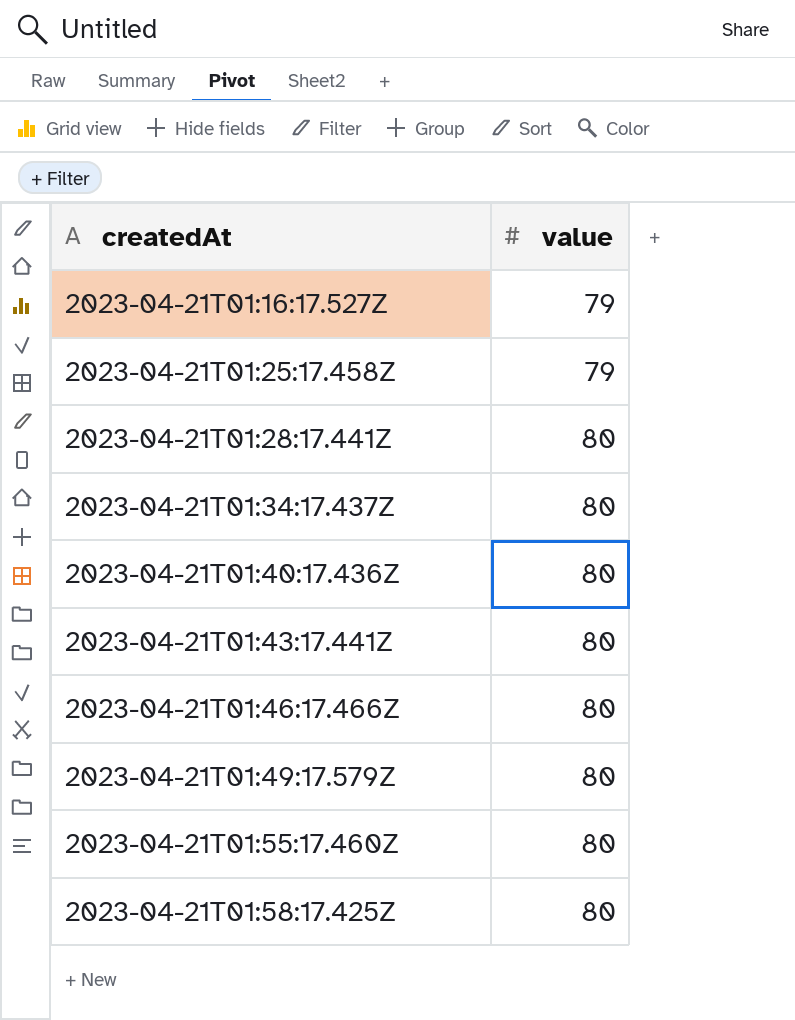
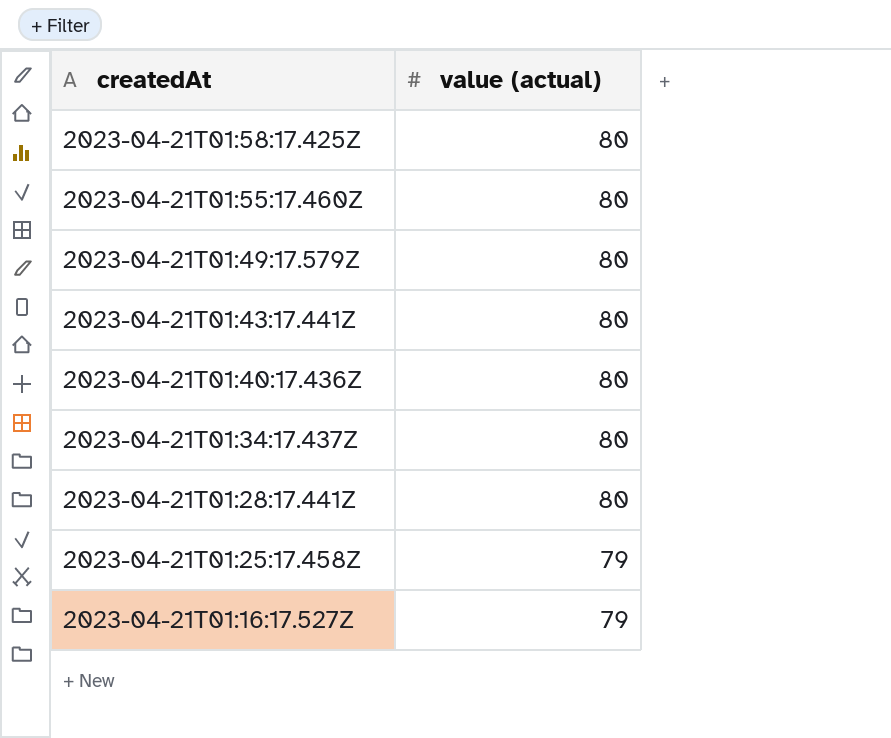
row order: createdAt ascending -> createdAt descending
column name: value -> value (actual)
row 2023-04-21T01:46:17.466Z: 80 -> none

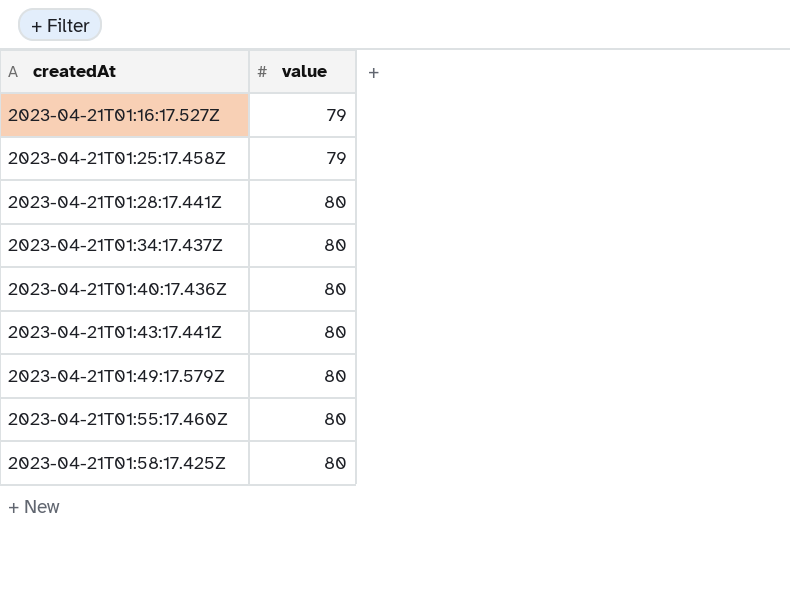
row order: createdAt descending -> createdAt ascending
column name: value (actual) -> value

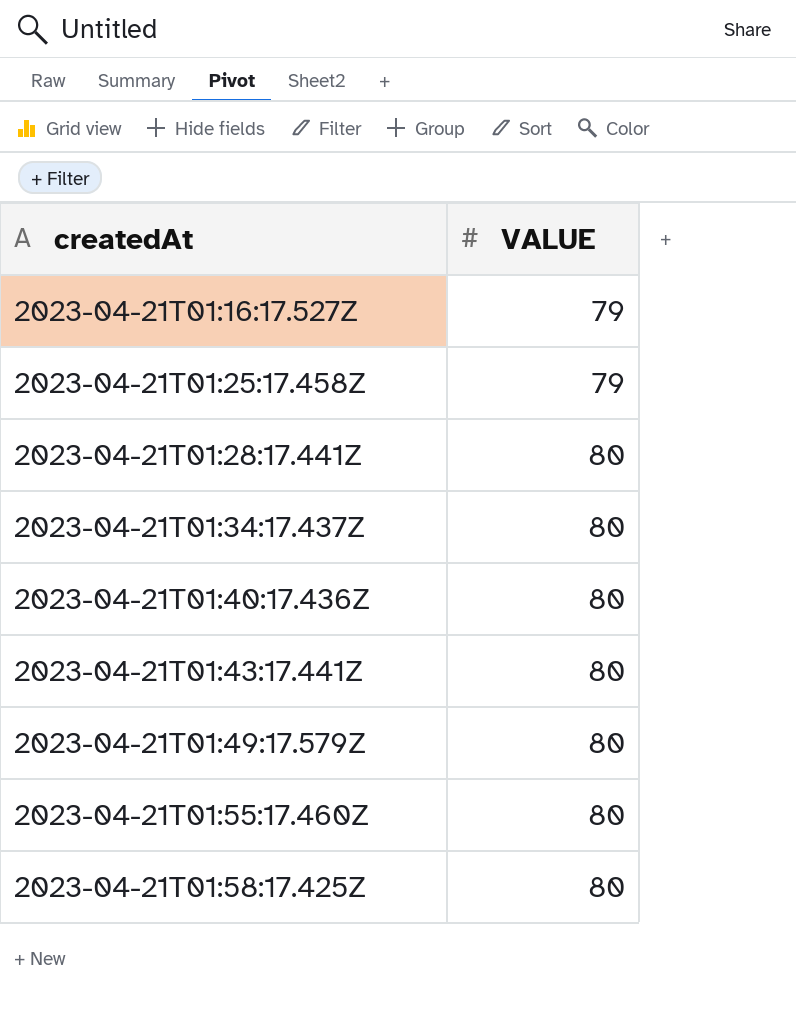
column name: value -> VALUE

